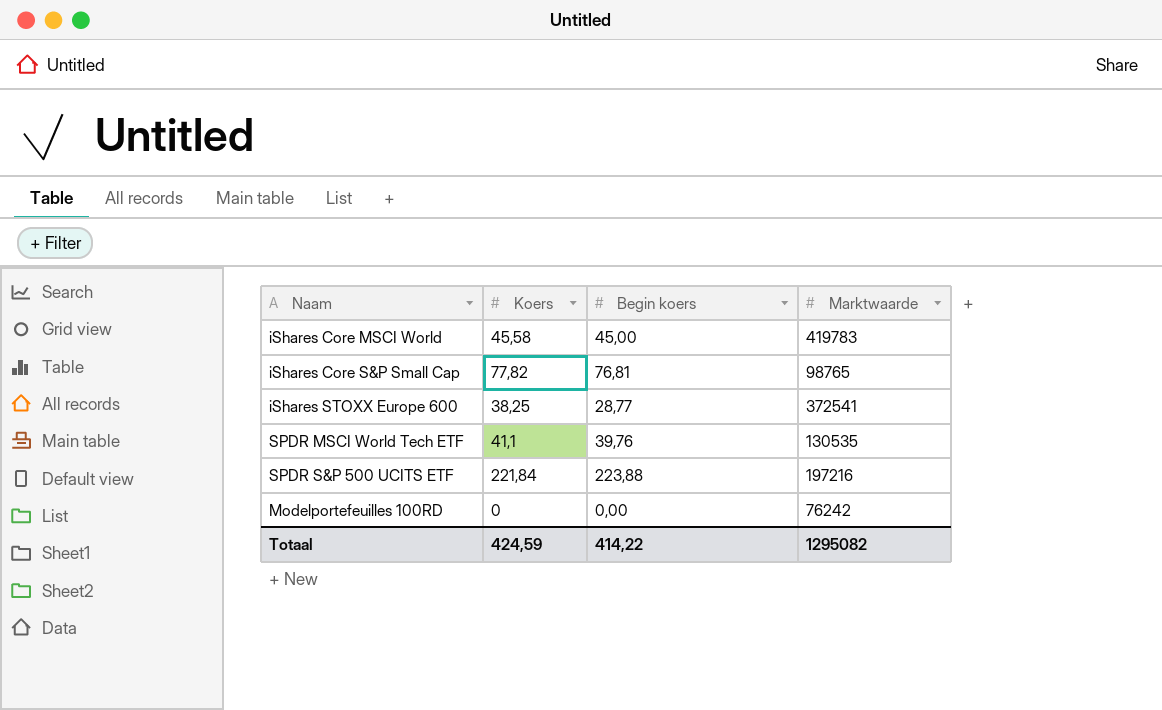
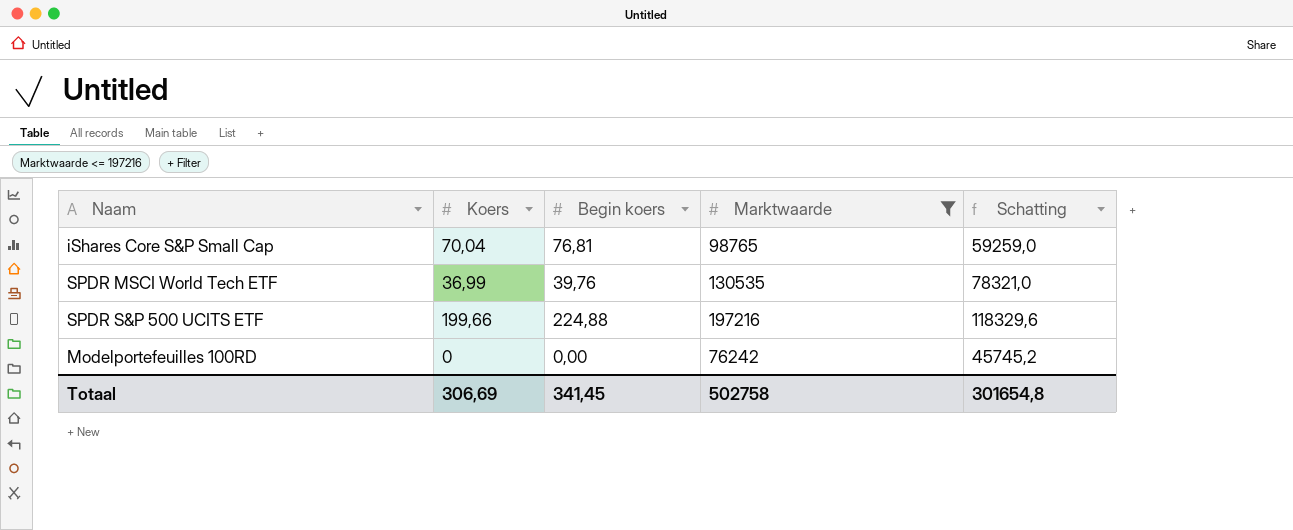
filter: none -> Marktwaarde <= 197216
column Schatting | formula: none -> [Marktwaarde] * 0,6
iShares Core S&P Small Cap | Koers: 77,82 -> 70,04
SPDR MSCI World Tech ETF | Koers: 41,1 -> 36,99
SPDR S&P 500 UCITS ETF | Koers: 221,84 -> 199,66
SPDR S&P 500 UCITS ETF | Begin koers: 223,88 -> 224,88
Totaal | Koers: 424,59 -> 306,69
Totaal | Begin koers: 414,22 -> 341,45
Totaal | Marktwaarde: 1295082 -> 502758

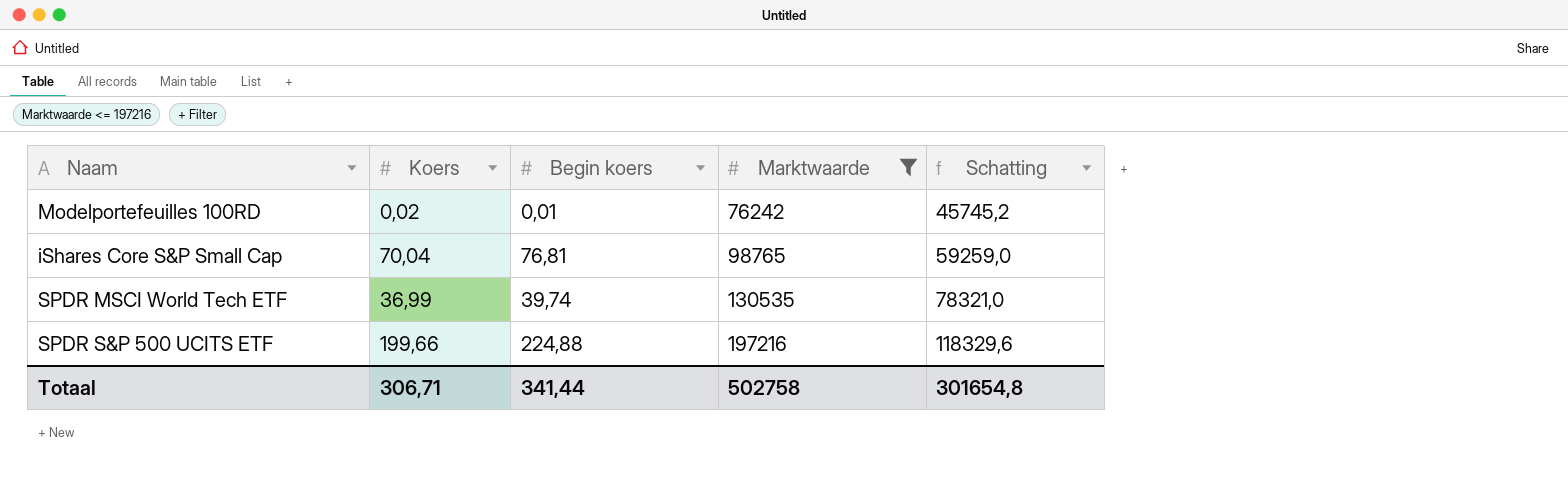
row order: none -> Marktwaarde ascending
Modelportefeuilles 100RD | Koers: 0 -> 0,02
Modelportefeuilles 100RD | Begin koers: 0,00 -> 0,01
SPDR MSCI World Tech ETF | Begin koers: 39,76 -> 39,74
Totaal | Koers: 306,69 -> 306,71
Totaal | Begin koers: 341,45 -> 341,44

